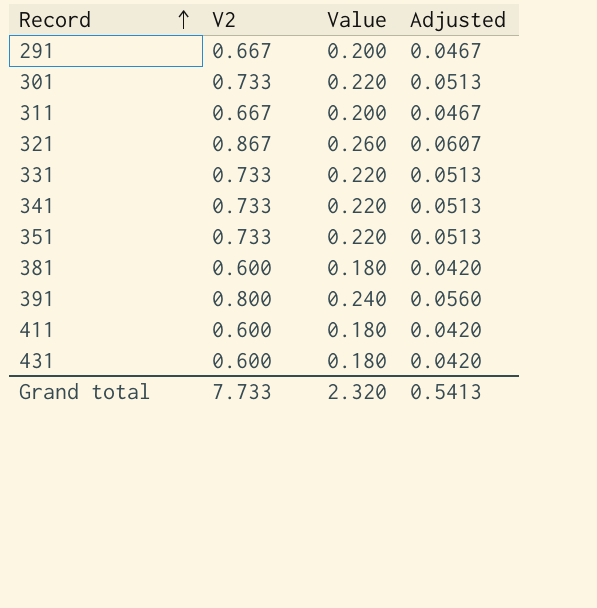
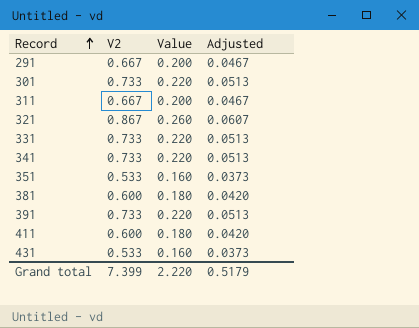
351 | V2: 0.733 -> 0.533
351 | Value: 0.220 -> 0.160
351 | Adjusted: 0.0513 -> 0.0373
391 | V2: 0.800 -> 0.733
391 | Value: 0.240 -> 0.220
391 | Adjusted: 0.0560 -> 0.0513
431 | V2: 0.600 -> 0.533
431 | Value: 0.180 -> 0.160
431 | Adjusted: 0.0420 -> 0.0373
Grand total | V2: 7.733 -> 7.399
Grand total | Value: 2.320 -> 2.220
Grand total | Adjusted: 0.5413 -> 0.5179

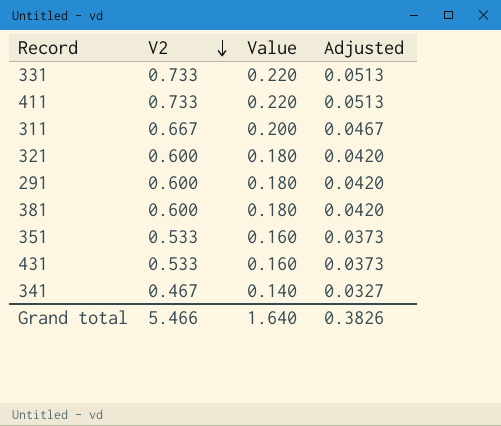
row order: Record ascending -> V2 descending
row 301: 0.733 | 0.220 | 0.0513 -> none
row 391: 0.733 | 0.220 | 0.0513 -> none
411 | V2: 0.600 -> 0.733
411 | Value: 0.180 -> 0.220
411 | Adjusted: 0.0420 -> 0.0513
321 | V2: 0.867 -> 0.600
321 | Value: 0.260 -> 0.180
321 | Adjusted: 0.0607 -> 0.0420
291 | V2: 0.667 -> 0.600
291 | Value: 0.200 -> 0.180
291 | Adjusted: 0.0467 -> 0.0420
341 | V2: 0.733 -> 0.467
341 | Value: 0.220 -> 0.140
341 | Adjusted: 0.0513 -> 0.0327
Grand total | V2: 7.399 -> 5.466
Grand total | Value: 2.220 -> 1.640
Grand total | Adjusted: 0.5179 -> 0.3826

